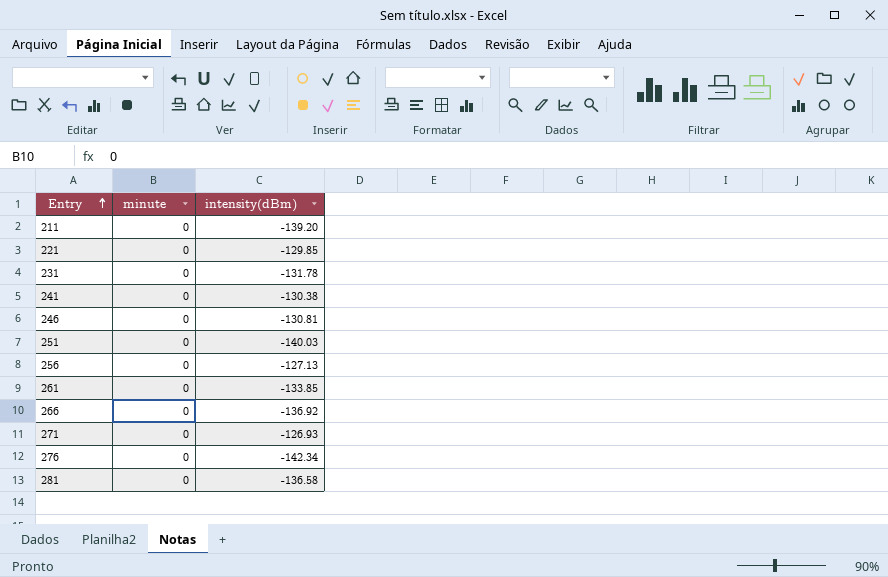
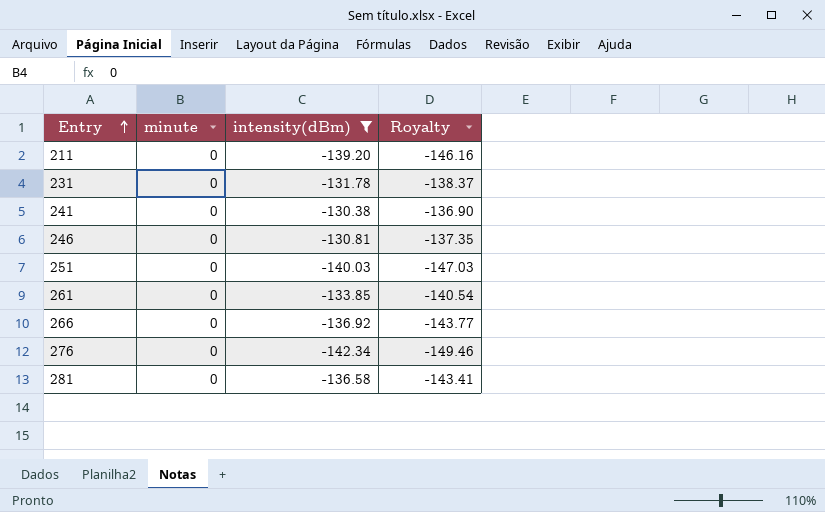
filter: none -> intensity(dBm) <= -130.38
column Royalty | formula: none -> [intensity(dBm)] * 1.05

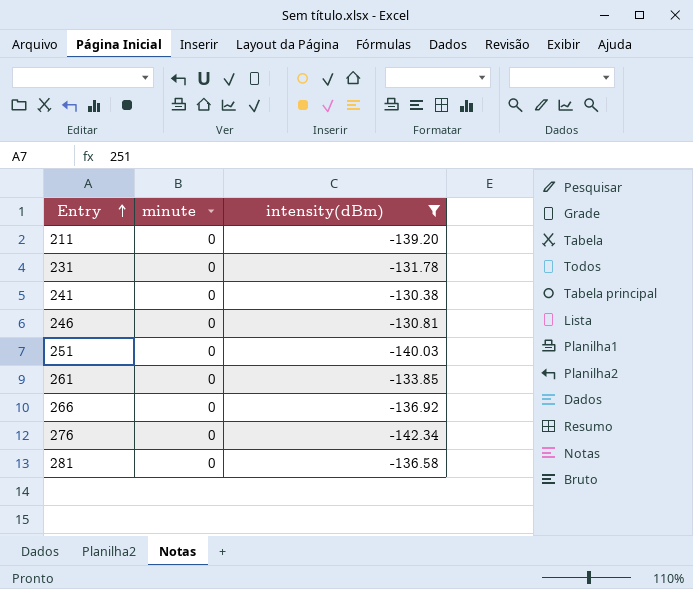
column Royalty | formula: [intensity(dBm)] * 1.05 -> none

